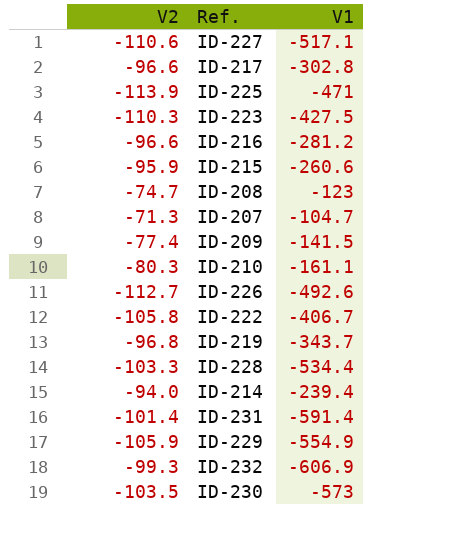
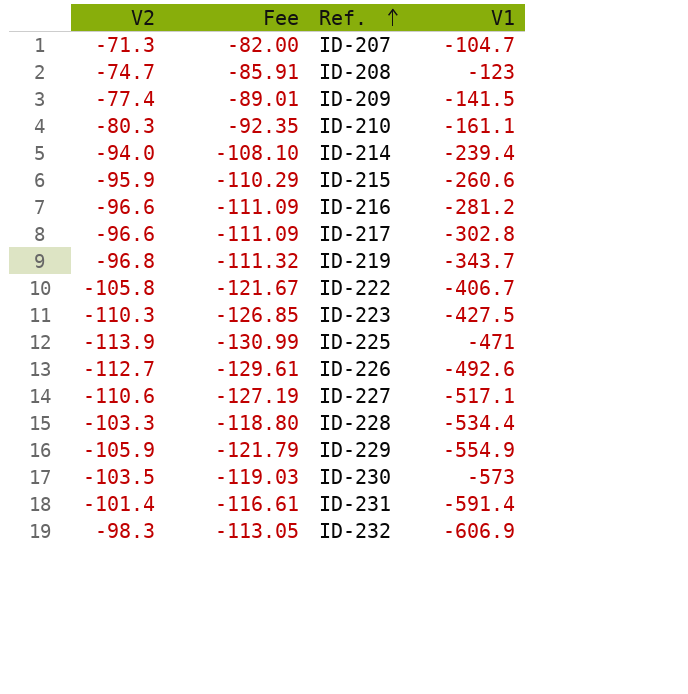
row order: none -> Ref. ascending
column Fee | formula: none -> [V2] * 1.15
ID-232 | V2: -99.3 -> -98.3

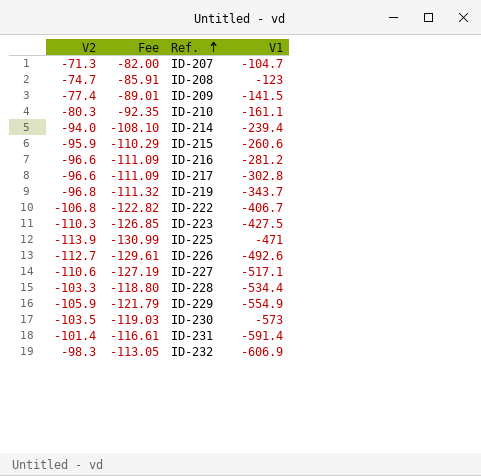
ID-222 | V2: -105.8 -> -106.8
ID-222 | Fee: -121.67 -> -122.82

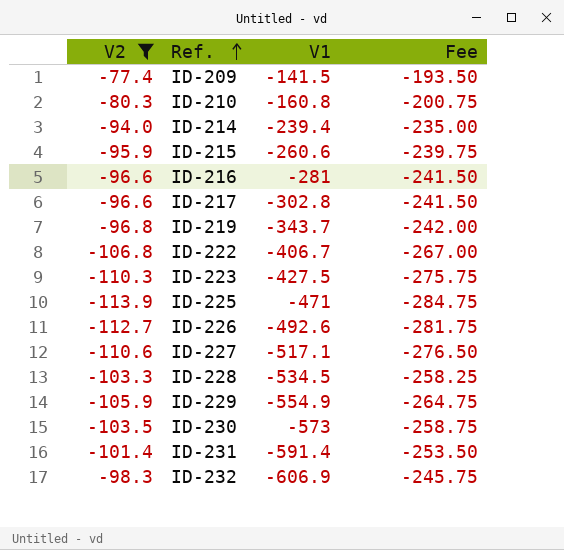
filter: none -> V2 <= -77.4
column Fee | formula: [V2] * 1.15 -> [V2] * 2.5
column Fee | position: 2 -> 4
ID-210 | V1: -161.1 -> -160.8
ID-216 | V1: -281.2 -> -281
ID-228 | V1: -534.4 -> -534.5

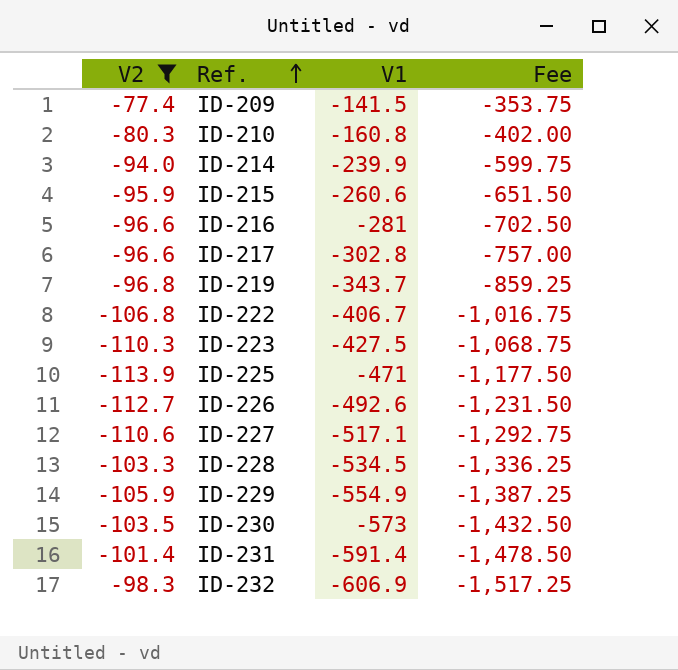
column Fee | formula: [V2] * 2.5 -> [V1] * 2.5
ID-214 | V1: -239.4 -> -239.9

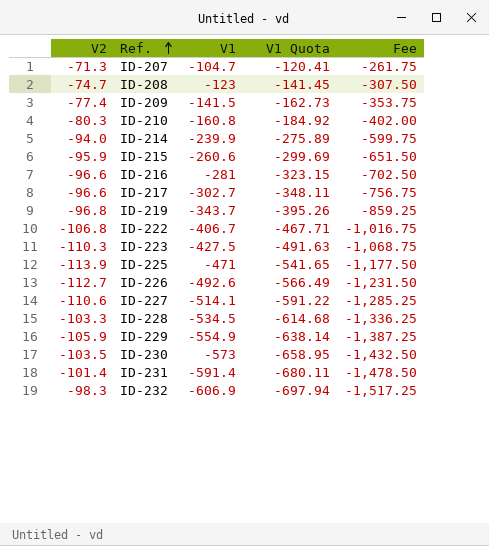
filter: V2 <= -77.4 -> none
column V1 Quota | formula: none -> [V1] * 1.15
ID-217 | V1: -302.8 -> -302.7
ID-217 | Fee: -757.00 -> -756.75
ID-227 | V1: -517.1 -> -514.1
ID-227 | Fee: -1,292.75 -> -1,285.25

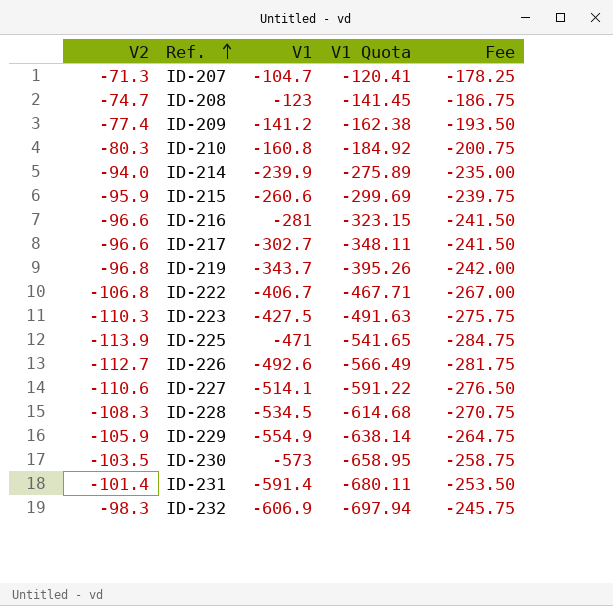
column Fee | formula: [V1] * 2.5 -> [V2] * 2.5
ID-209 | V1: -141.5 -> -141.2
ID-209 | V1 Quota: -162.73 -> -162.38
ID-228 | V2: -103.3 -> -108.3

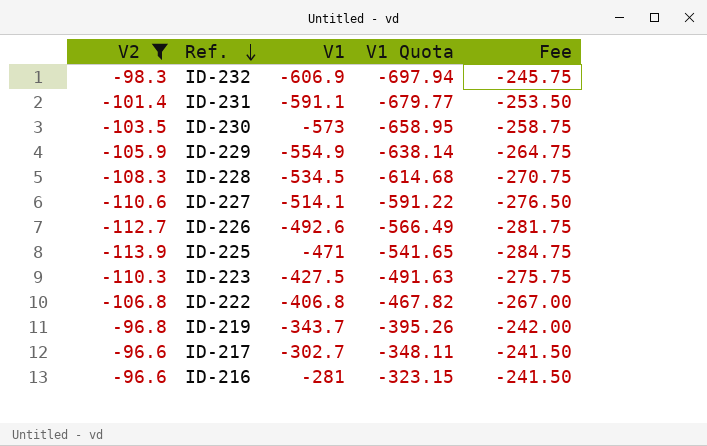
filter: none -> V2 <= -96.6
row order: Ref. ascending -> Ref. descending
ID-231 | V1: -591.4 -> -591.1
ID-231 | V1 Quota: -680.11 -> -679.77
ID-222 | V1: -406.7 -> -406.8
ID-222 | V1 Quota: -467.71 -> -467.82

